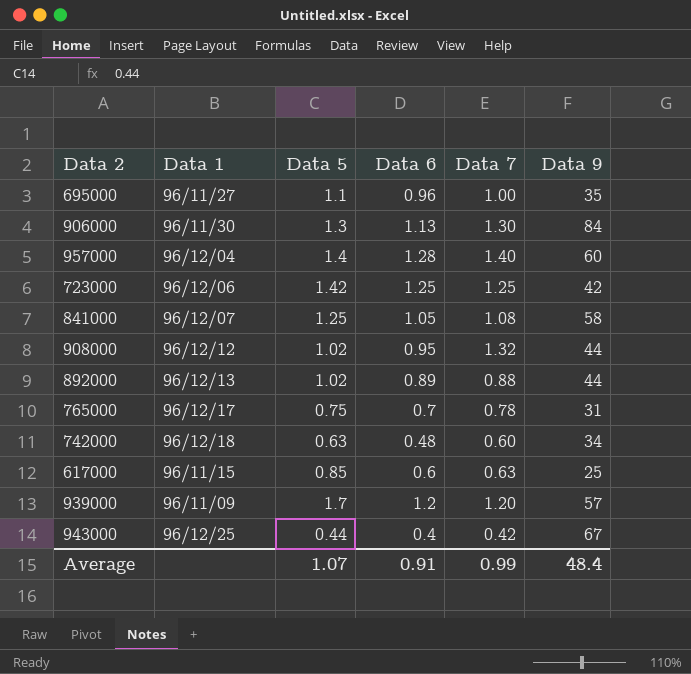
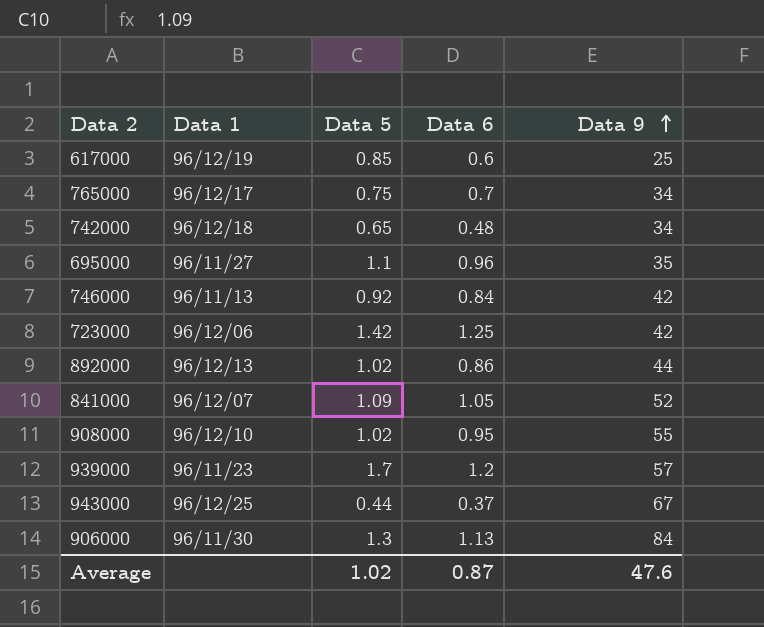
row order: none -> Data 9 ascending
column Data 7 | position: 5 -> none
row 957000: 96/12/04 | 1.4 | 1.28 | 1.40 | 60 -> none
617000 | Data 1: 96/11/15 -> 96/12/19
765000 | Data 9: 31 -> 34
742000 | Data 5: 0.63 -> 0.65
row 746000: none -> 96/11/13 | 0.92 | 0.84 | 42
892000 | Data 6: 0.89 -> 0.86
841000 | Data 5: 1.25 -> 1.09
841000 | Data 9: 58 -> 52
908000 | Data 1: 96/12/12 -> 96/12/10
908000 | Data 9: 44 -> 55
939000 | Data 1: 96/11/09 -> 96/11/23
943000 | Data 6: 0.4 -> 0.37
Average | Data 5: 1.07 -> 1.02
Average | Data 6: 0.91 -> 0.87
Average | Data 9: 48.4 -> 47.6

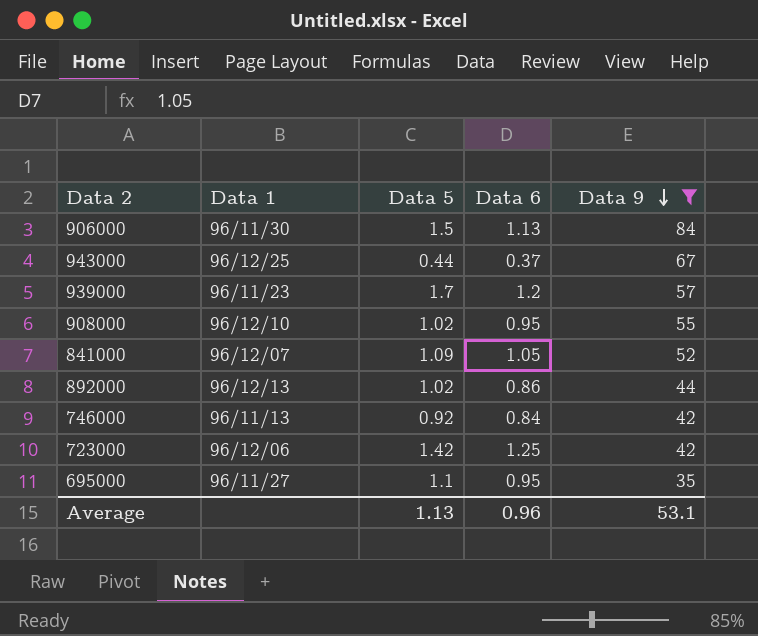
filter: none -> Data 9 >= 35
row order: Data 9 ascending -> Data 9 descending
906000 | Data 5: 1.3 -> 1.5
695000 | Data 6: 0.96 -> 0.95
Average | Data 5: 1.02 -> 1.13
Average | Data 6: 0.87 -> 0.96
Average | Data 9: 47.6 -> 53.1

